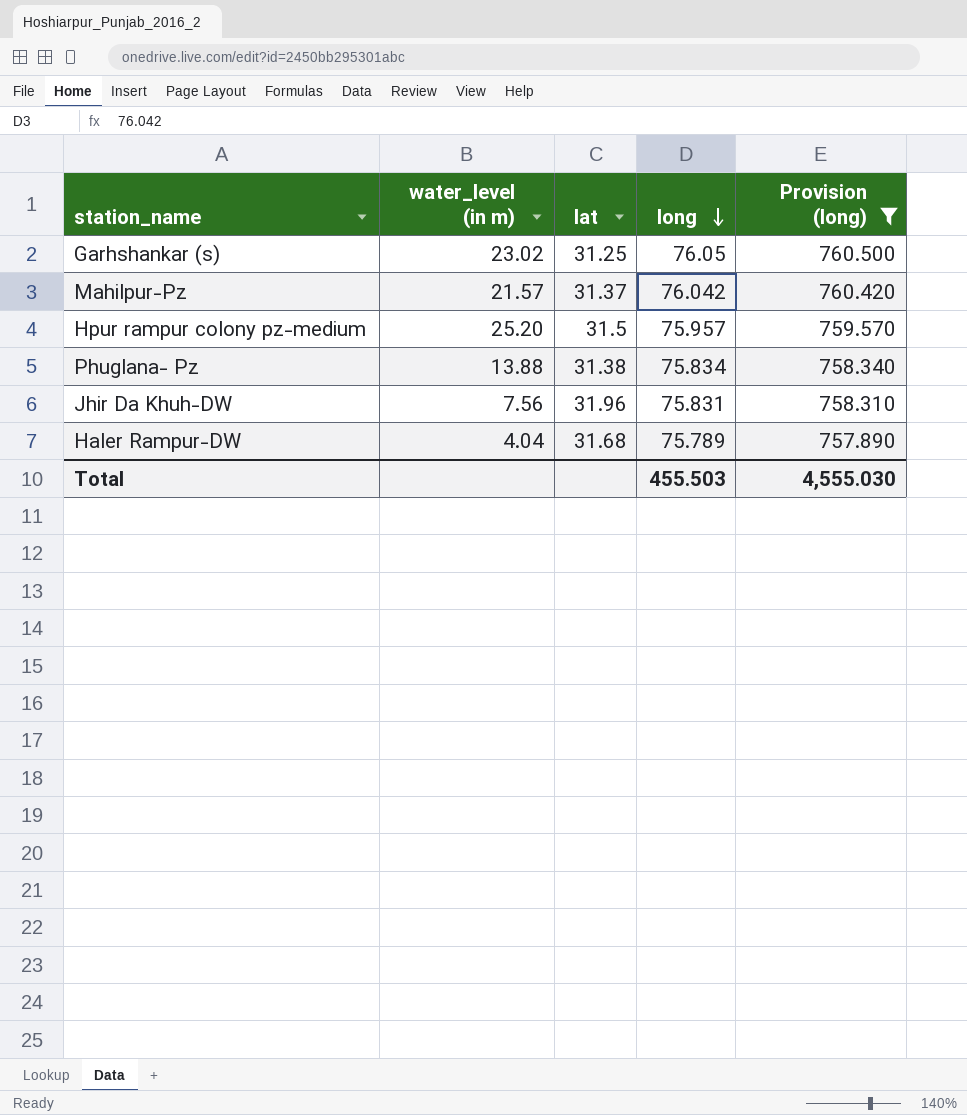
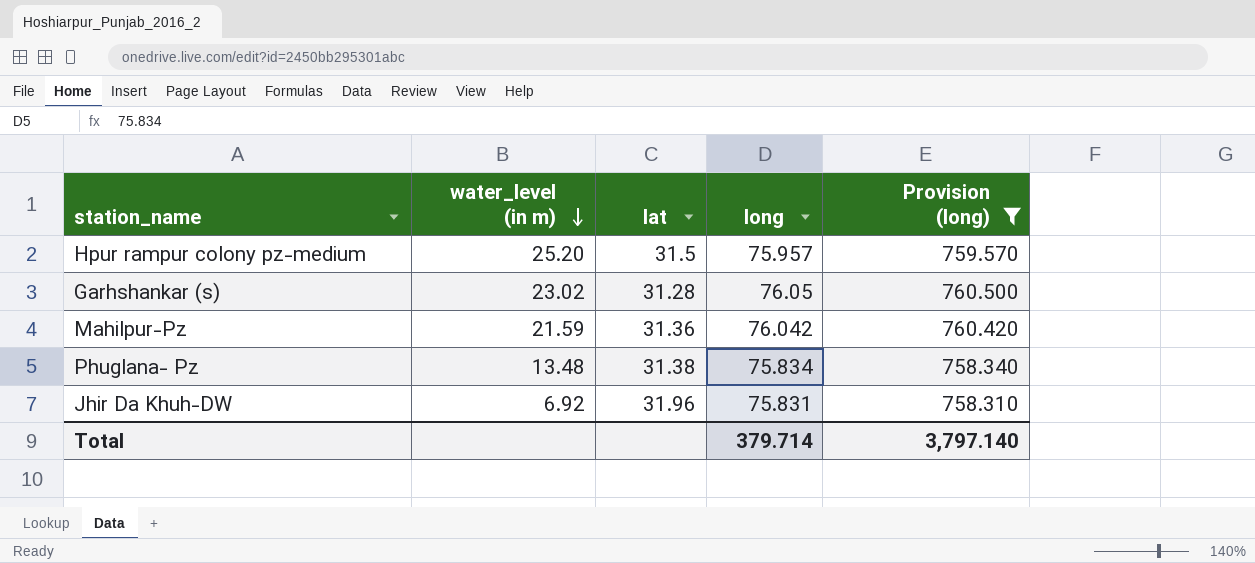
row order: long descending -> water_level (in m) descending
row Haler Rampur-DW: 4.04 | 31.68 | 75.789 | 757.890 -> none
Garhshankar (s) | lat: 31.25 -> 31.28
Mahilpur-Pz | water_level (in m): 21.57 -> 21.59
Mahilpur-Pz | lat: 31.37 -> 31.36
Phuglana- Pz | water_level (in m): 13.88 -> 13.48
Jhir Da Khuh-DW | water_level (in m): 7.56 -> 6.92
Total | long: 455.503 -> 379.714
Total | Provision (long): 4,555.030 -> 3,797.140

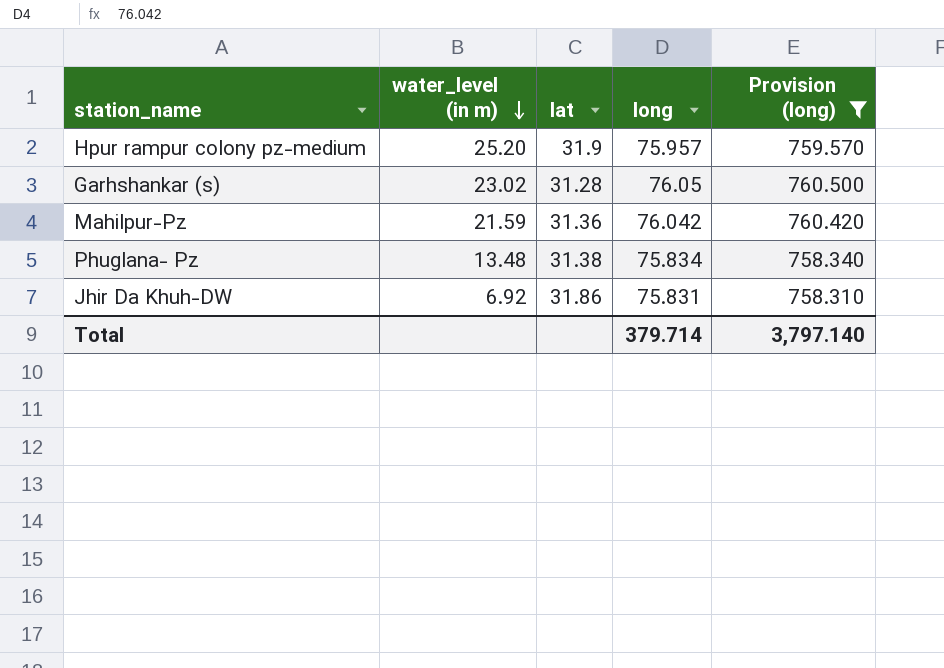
Hpur rampur colony pz-medium | lat: 31.5 -> 31.9
Jhir Da Khuh-DW | lat: 31.96 -> 31.86

